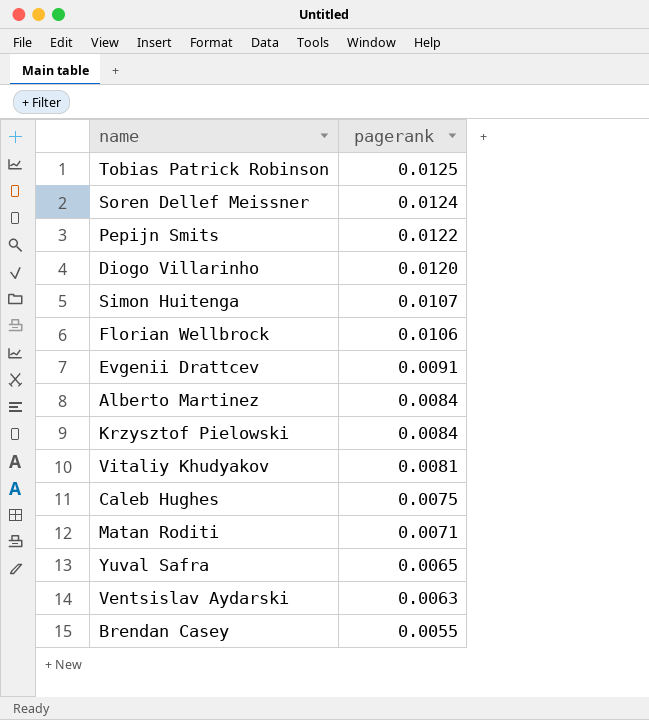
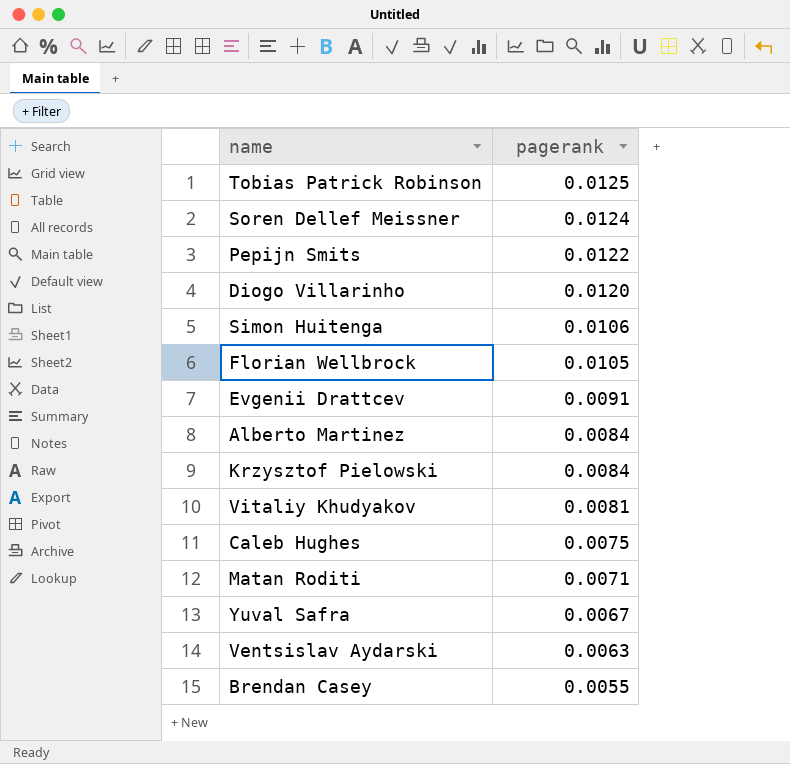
Simon Huitenga | pagerank: 0.0107 -> 0.0106
Florian Wellbrock | pagerank: 0.0106 -> 0.0105
Yuval Safra | pagerank: 0.0065 -> 0.0067

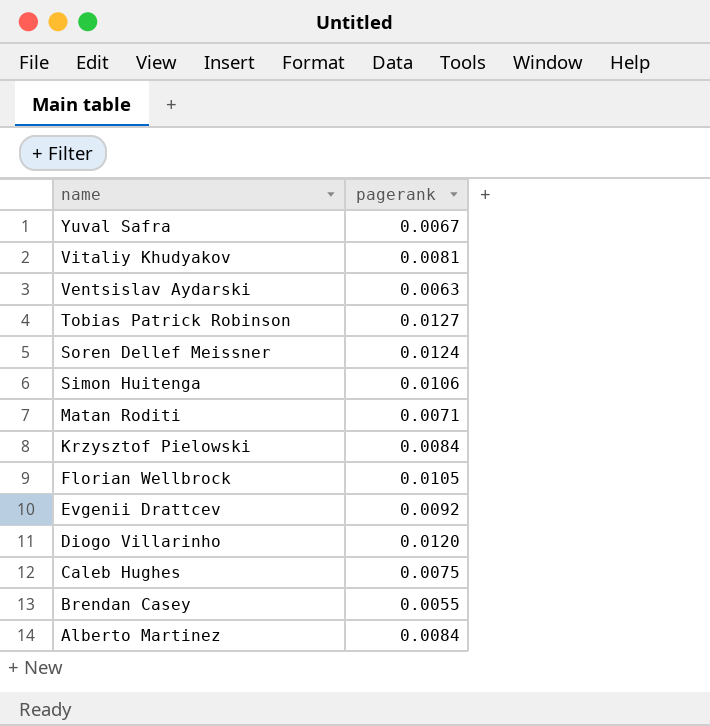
row order: pagerank descending -> name descending
row Pepijn Smits: 0.0122 -> none
Tobias Patrick Robinson | pagerank: 0.0125 -> 0.0127
Evgenii Drattcev | pagerank: 0.0091 -> 0.0092

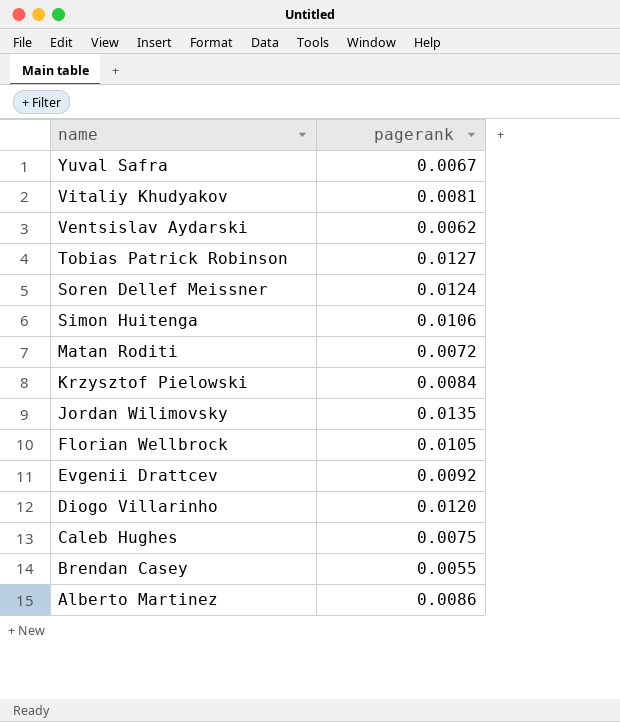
Ventsislav Aydarski | pagerank: 0.0063 -> 0.0062
Matan Roditi | pagerank: 0.0071 -> 0.0072
row Jordan Wilimovsky: none -> 0.0135
Alberto Martinez | pagerank: 0.0084 -> 0.0086

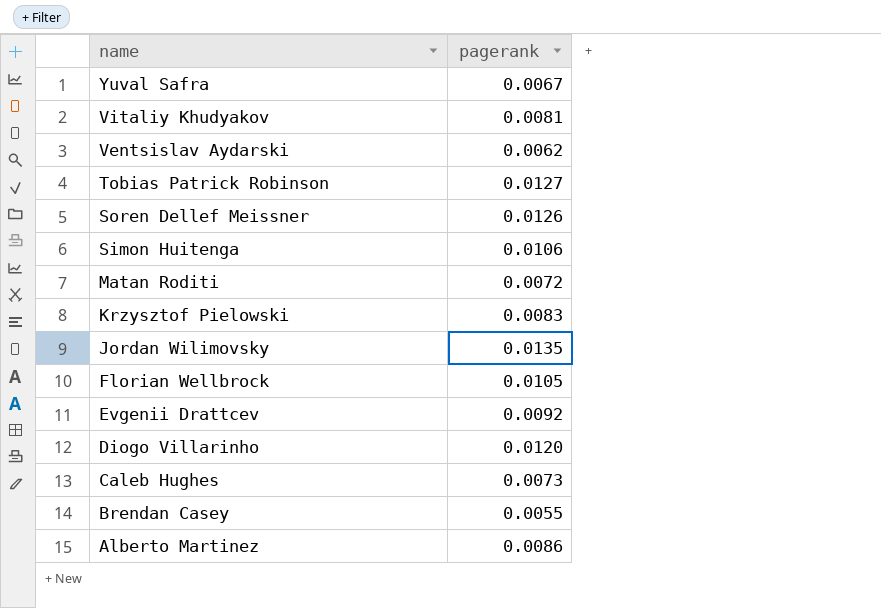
Soren Dellef Meissner | pagerank: 0.0124 -> 0.0126
Krzysztof Pielowski | pagerank: 0.0084 -> 0.0083
Caleb Hughes | pagerank: 0.0075 -> 0.0073

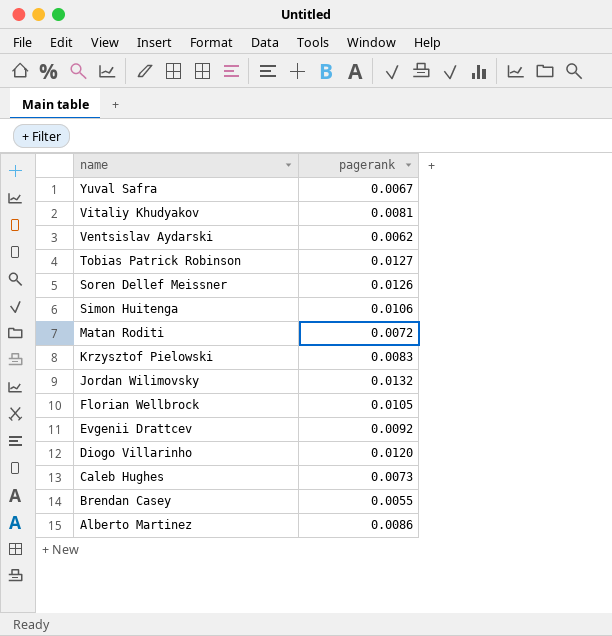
Jordan Wilimovsky | pagerank: 0.0135 -> 0.0132

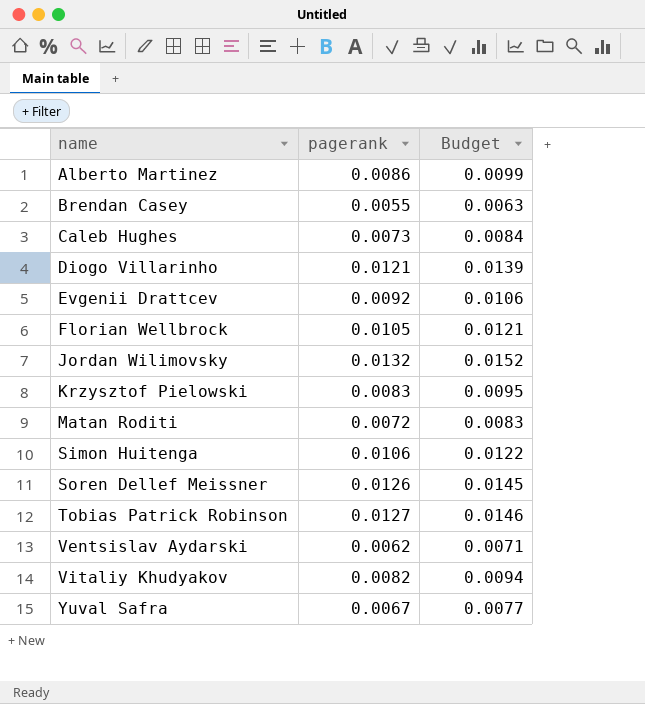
row order: name descending -> name ascending
column Budget | formula: none -> [pagerank] * 1.15
Diogo Villarinho | pagerank: 0.0120 -> 0.0121
Vitaliy Khudyakov | pagerank: 0.0081 -> 0.0082

